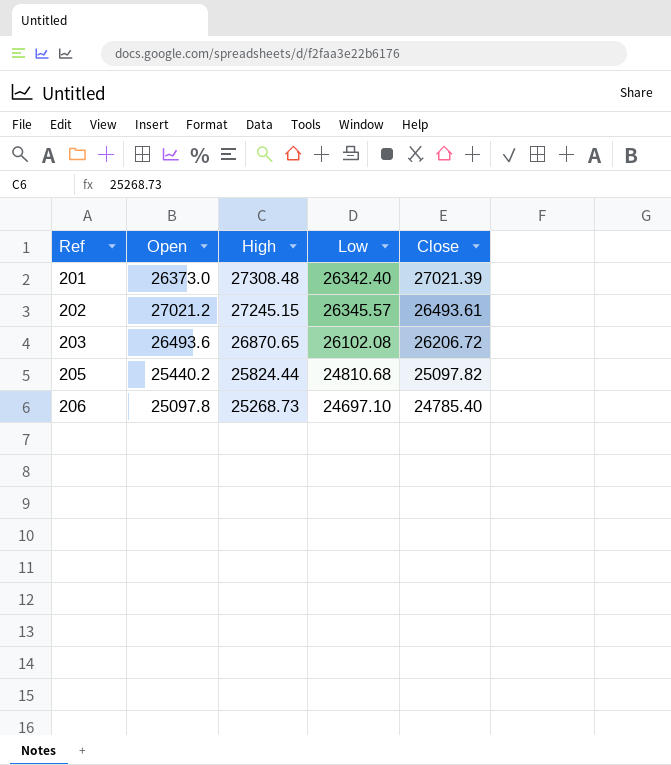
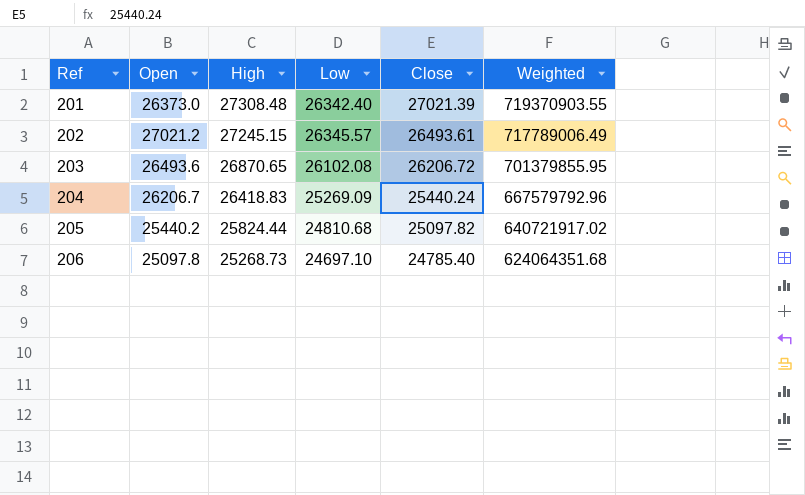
column Weighted | formula: none -> [High] * [Low]
row 204: none -> 26206.7 | 26418.83 | 25269.09 | 25440.24 | 667579792.96

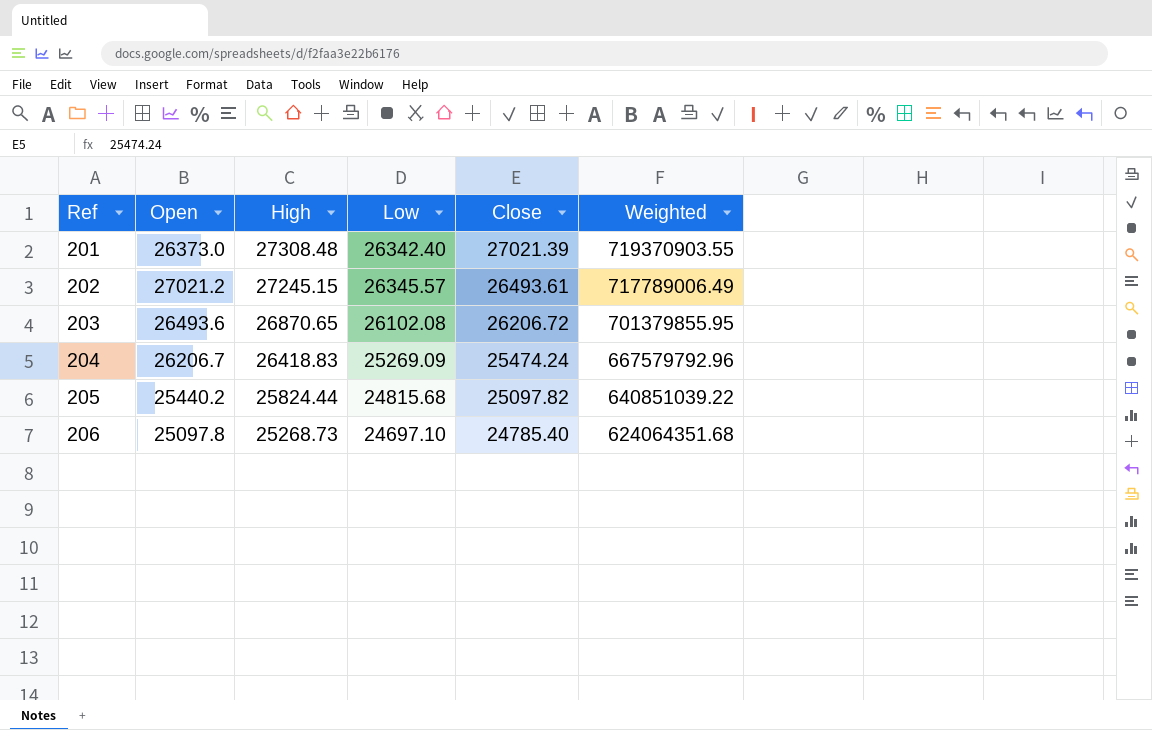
204 | Close: 25440.24 -> 25474.24
205 | Low: 24810.68 -> 24815.68
205 | Weighted: 640721917.02 -> 640851039.22

